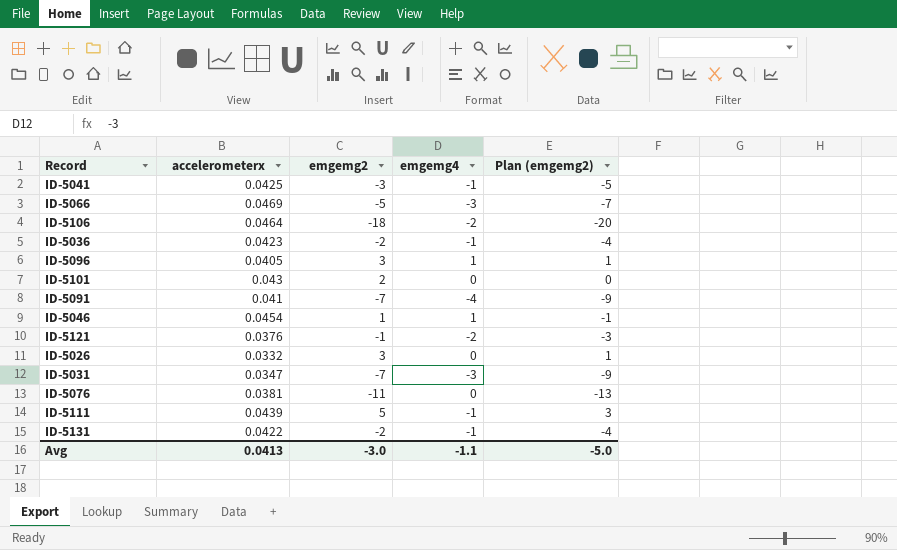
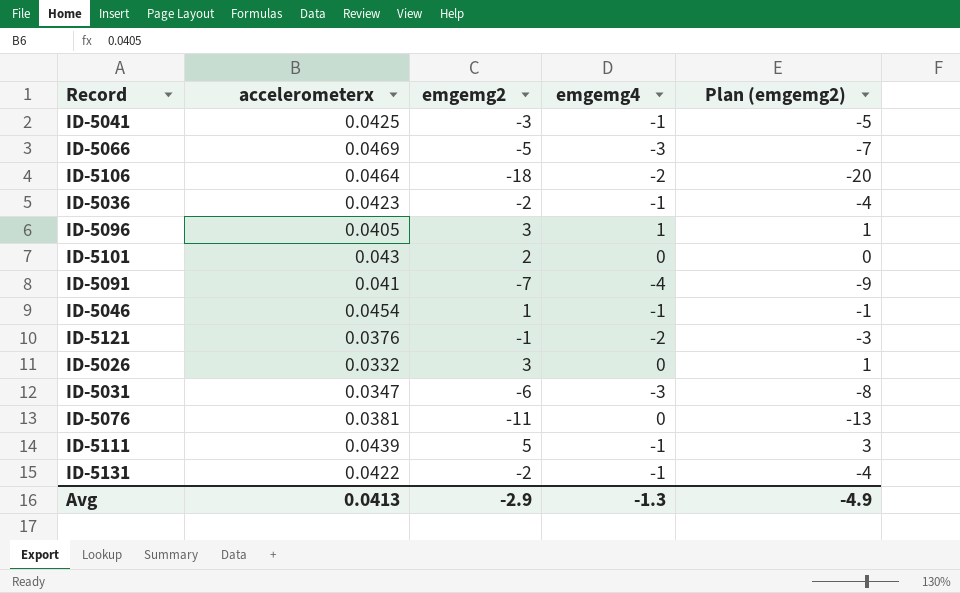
ID-5046 | emgemg4: 1 -> -1
ID-5031 | emgemg2: -7 -> -6
ID-5031 | Plan (emgemg2): -9 -> -8
Avg | emgemg2: -3.0 -> -2.9
Avg | emgemg4: -1.1 -> -1.3
Avg | Plan (emgemg2): -5.0 -> -4.9

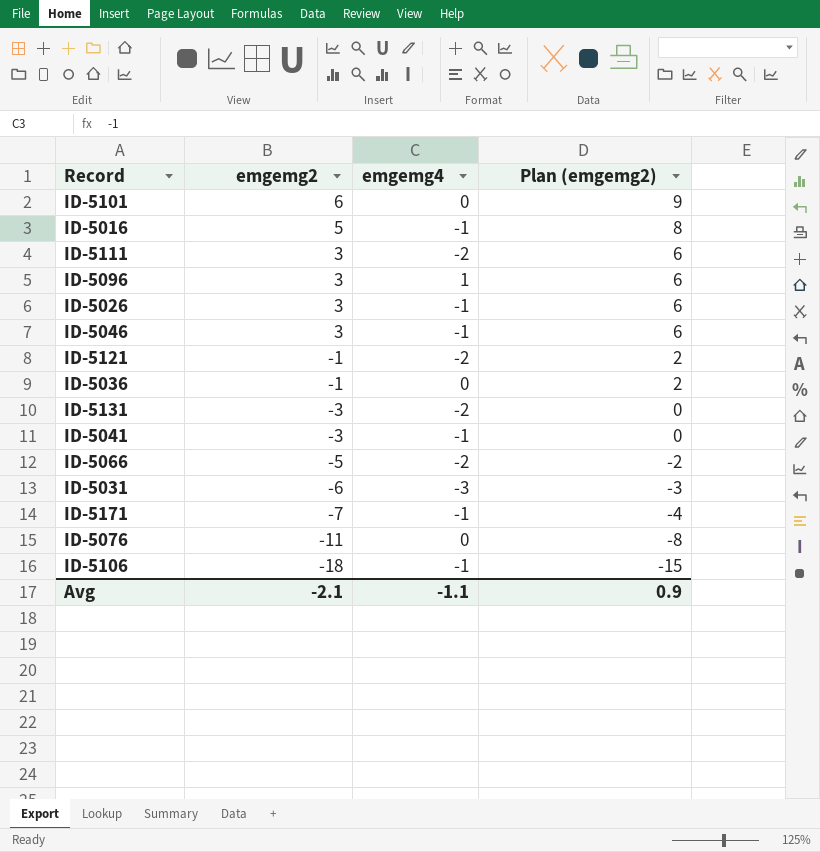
row order: none -> emgemg2 descending
column accelerometerx | position: 2 -> none
column Plan (emgemg2) | formula: [emgemg2] - 2 -> [emgemg2] + 3
row ID-5091: 0.041 | -7 | -4 | -9 -> none
ID-5101 | emgemg2: 2 -> 6
row ID-5016: none -> 5 | -1 | 8
ID-5111 | emgemg2: 5 -> 3
ID-5111 | emgemg4: -1 -> -2
ID-5026 | emgemg4: 0 -> -1
ID-5046 | emgemg2: 1 -> 3
ID-5036 | emgemg2: -2 -> -1
ID-5036 | emgemg4: -1 -> 0
ID-5131 | emgemg2: -2 -> -3
ID-5131 | emgemg4: -1 -> -2
ID-5066 | emgemg4: -3 -> -2
row ID-5171: none -> -7 | -1 | -4
ID-5106 | emgemg4: -2 -> -1
Avg | emgemg2: -2.9 -> -2.1
Avg | emgemg4: -1.3 -> -1.1
Avg | Plan (emgemg2): -4.9 -> 0.9

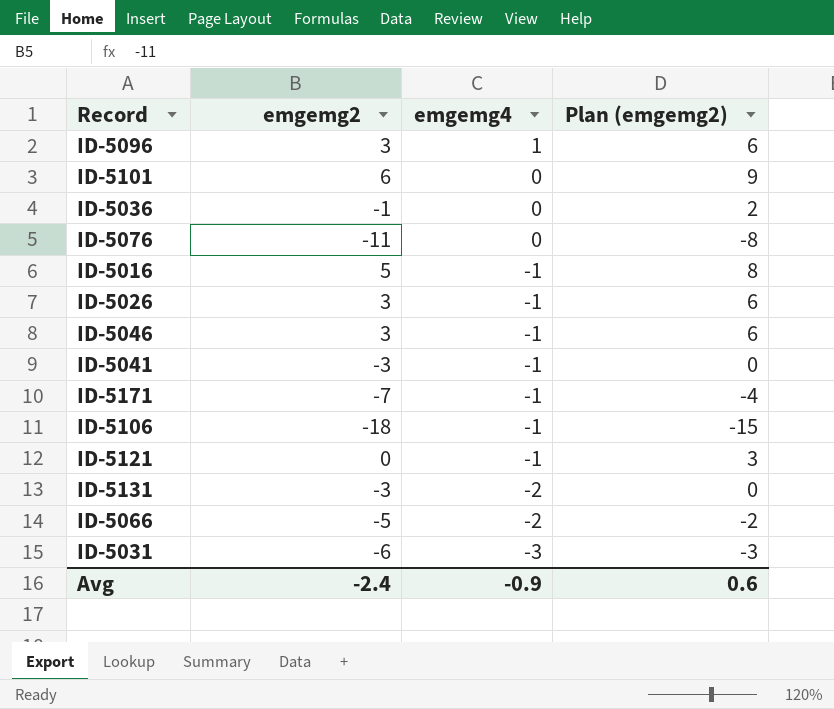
row order: emgemg2 descending -> emgemg4 descending
row ID-5111: 3 | -2 | 6 -> none
ID-5121 | emgemg2: -1 -> 0
ID-5121 | emgemg4: -2 -> -1
ID-5121 | Plan (emgemg2): 2 -> 3
Avg | emgemg2: -2.1 -> -2.4
Avg | emgemg4: -1.1 -> -0.9
Avg | Plan (emgemg2): 0.9 -> 0.6

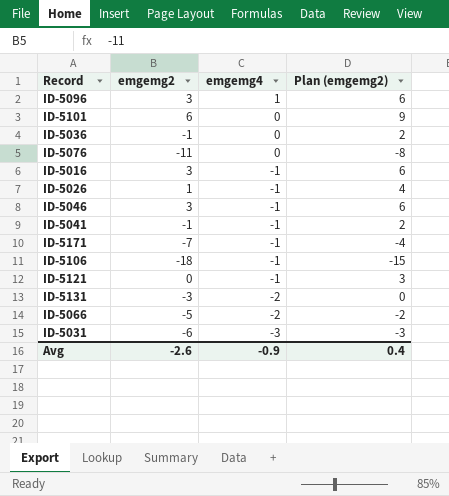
ID-5016 | emgemg2: 5 -> 3
ID-5016 | Plan (emgemg2): 8 -> 6
ID-5026 | emgemg2: 3 -> 1
ID-5026 | Plan (emgemg2): 6 -> 4
ID-5041 | emgemg2: -3 -> -1
ID-5041 | Plan (emgemg2): 0 -> 2
Avg | emgemg2: -2.4 -> -2.6
Avg | Plan (emgemg2): 0.6 -> 0.4

